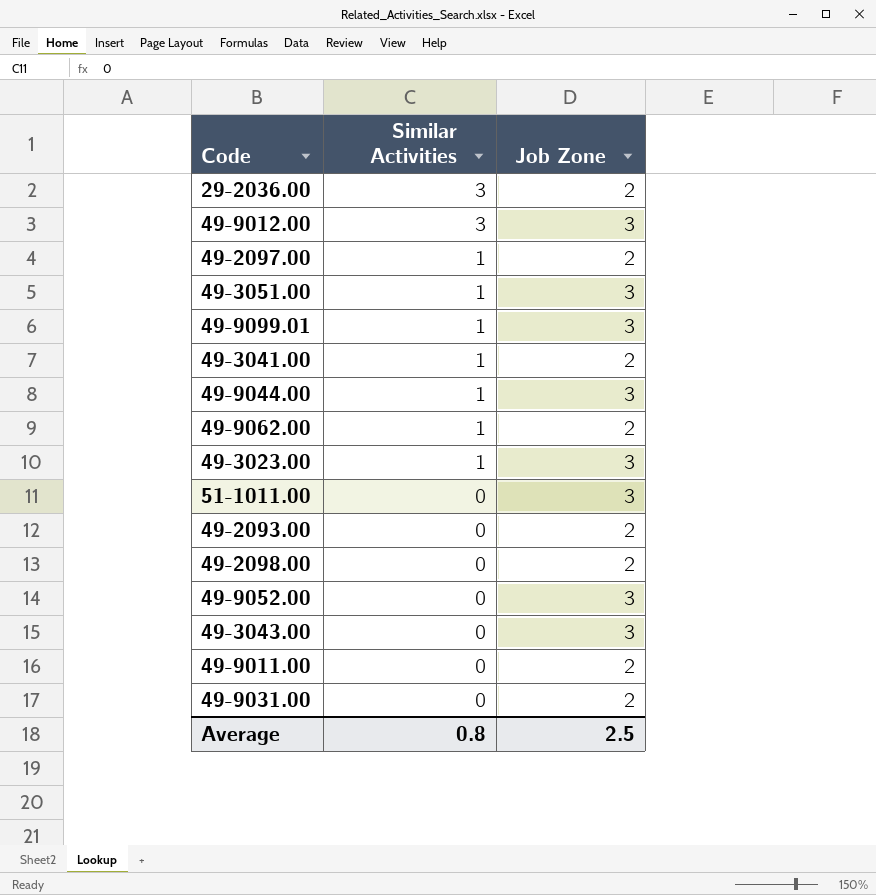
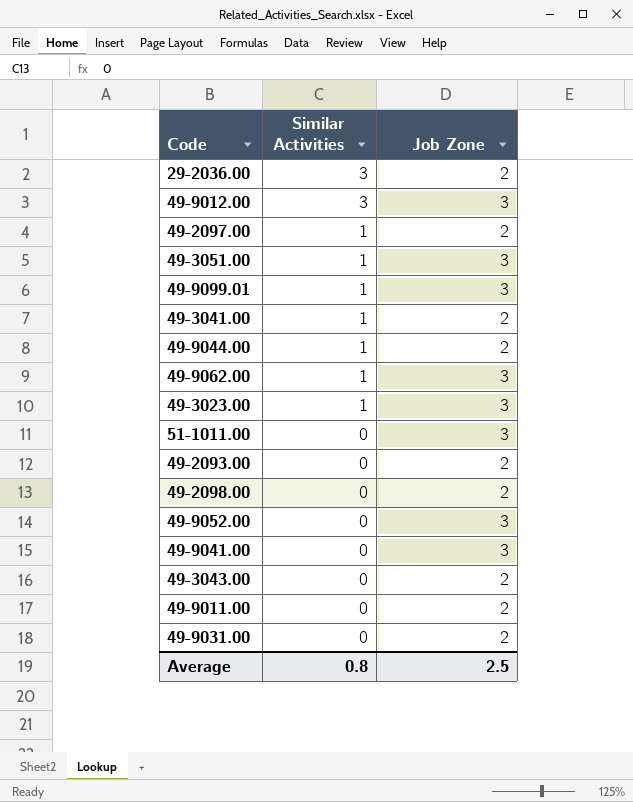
49-9044.00 | Job Zone: 3 -> 2
49-9062.00 | Job Zone: 2 -> 3
row 49-9041.00: none -> 0 | 3
49-3043.00 | Job Zone: 3 -> 2

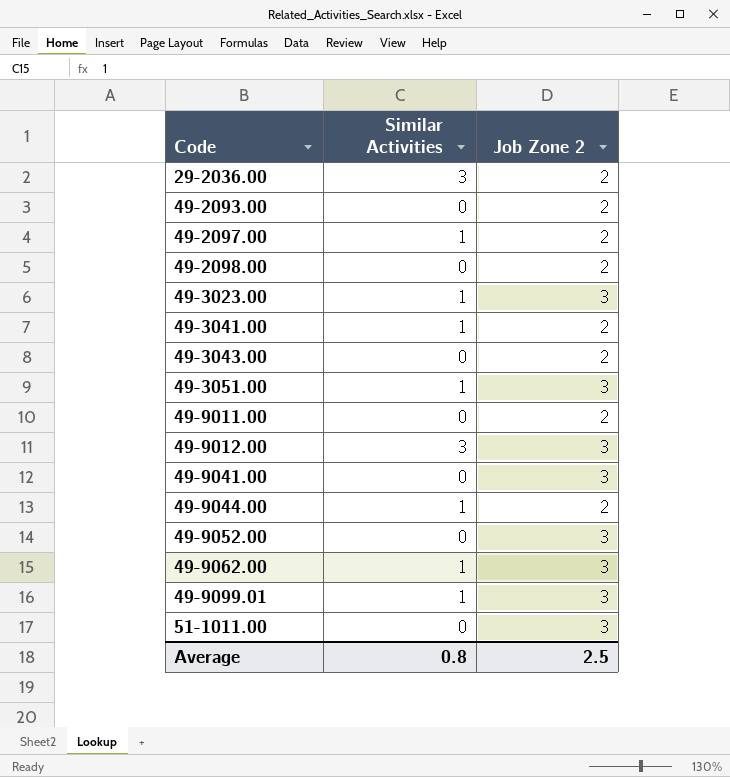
row order: Similar Activities descending -> Code ascending
column name: Job Zone -> Job Zone 2
row 49-9031.00: 0 | 2 -> none

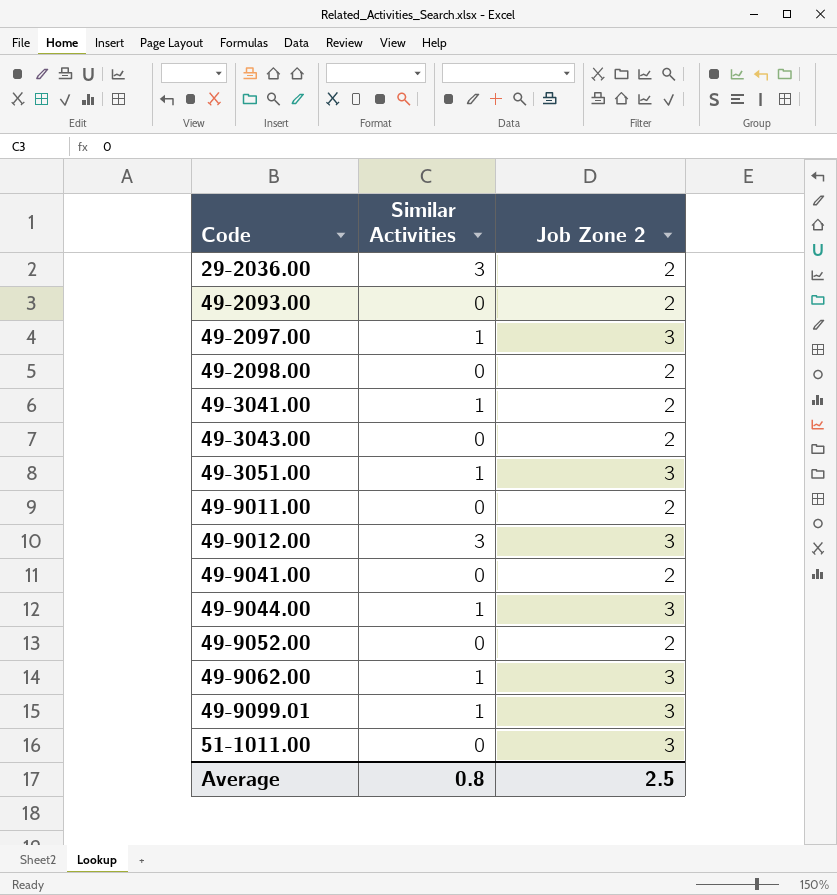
row 49-3023.00: 1 | 3 -> none
49-2097.00 | Job Zone 2: 2 -> 3
49-9041.00 | Job Zone 2: 3 -> 2
49-9044.00 | Job Zone 2: 2 -> 3
49-9052.00 | Job Zone 2: 3 -> 2

